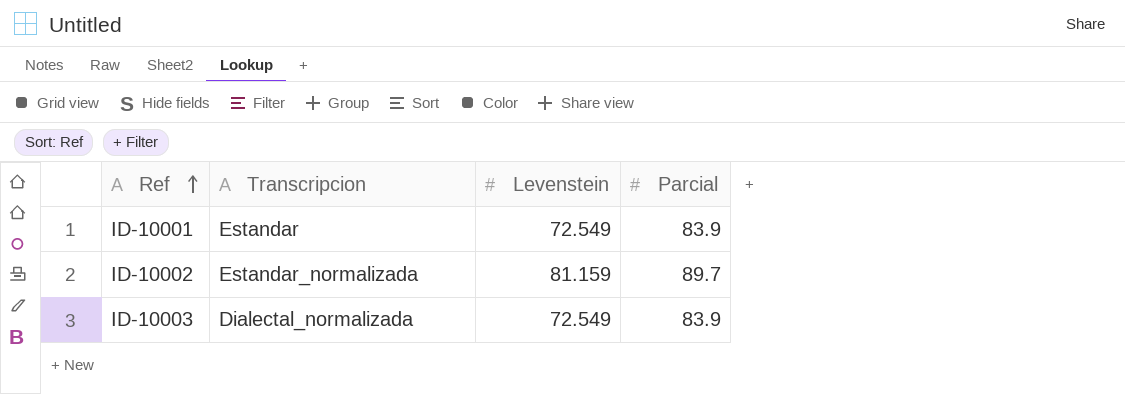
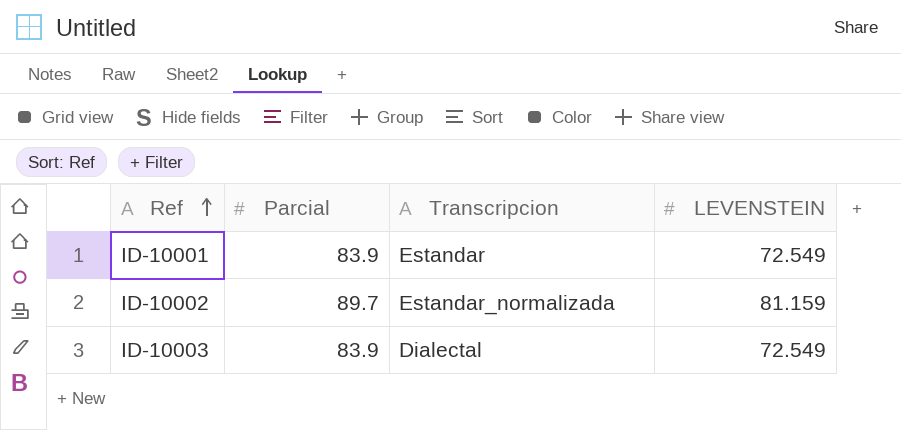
column Parcial | position: 4 -> 2
column name: Levenstein -> LEVENSTEIN
ID-10003 | Transcripcion: Dialectal_normalizada -> Dialectal

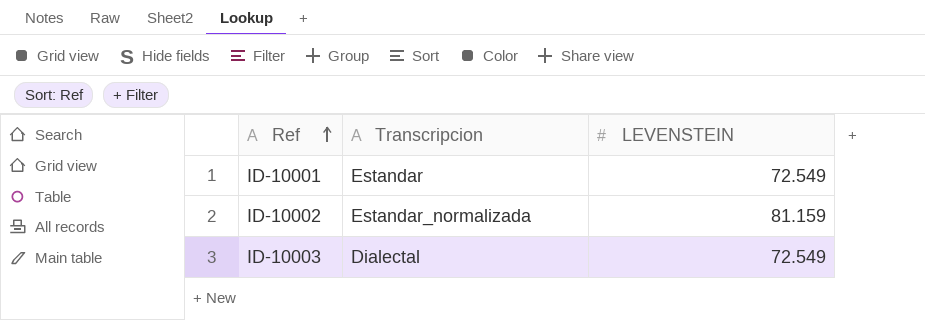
column Parcial | position: 2 -> none

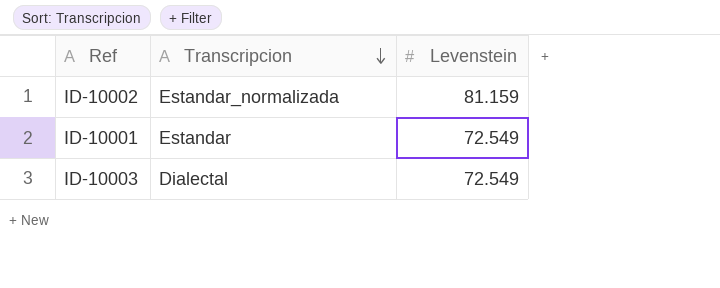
row order: Ref ascending -> Transcripcion descending
column name: LEVENSTEIN -> Levenstein

